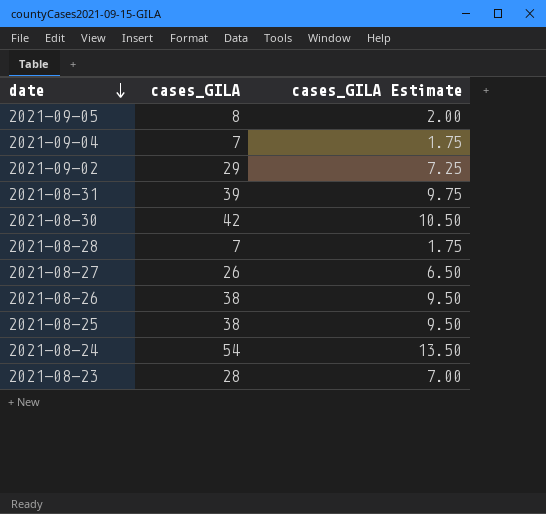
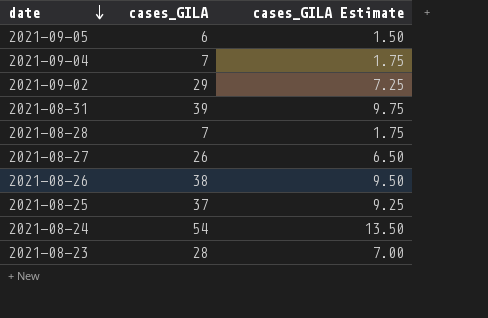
row 2021-08-30: 42 | 10.50 -> none
2021-09-05 | cases_GILA: 8 -> 6
2021-09-05 | cases_GILA Estimate: 2.00 -> 1.50
2021-08-25 | cases_GILA: 38 -> 37
2021-08-25 | cases_GILA Estimate: 9.50 -> 9.25

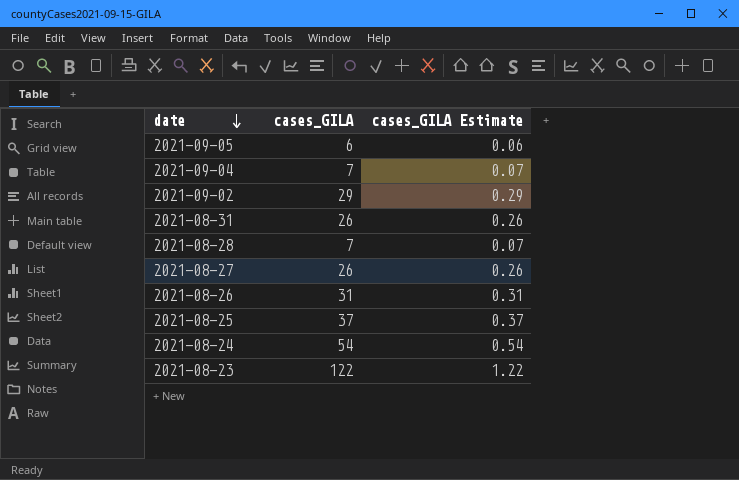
column cases_GILA Estimate | formula: [cases_GILA] * 0.25 -> [cases_GILA] * 0.01
2021-08-31 | cases_GILA: 39 -> 26
2021-08-26 | cases_GILA: 38 -> 31
2021-08-23 | cases_GILA: 28 -> 122

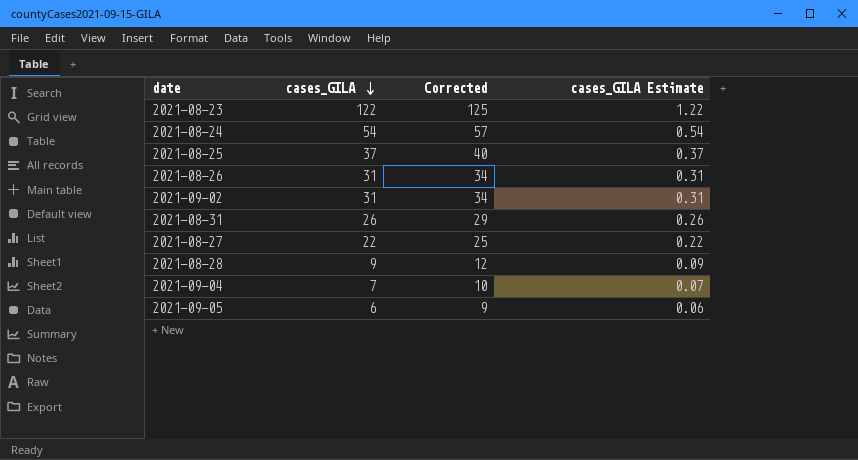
row order: date descending -> cases_GILA descending
column Corrected | formula: none -> [cases_GILA] + 3
2021-09-02 | cases_GILA: 29 -> 31
2021-09-02 | cases_GILA Estimate: 0.29 -> 0.31
2021-08-27 | cases_GILA: 26 -> 22
2021-08-27 | cases_GILA Estimate: 0.26 -> 0.22
2021-08-28 | cases_GILA: 7 -> 9
2021-08-28 | cases_GILA Estimate: 0.07 -> 0.09

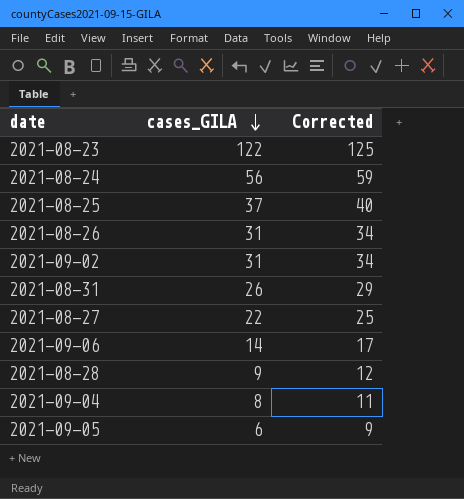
column cases_GILA Estimate | formula: [cases_GILA] * 0.01 -> none
2021-08-24 | cases_GILA: 54 -> 56
2021-08-24 | Corrected: 57 -> 59
row 2021-09-06: none -> 14 | 17
2021-09-04 | cases_GILA: 7 -> 8
2021-09-04 | Corrected: 10 -> 11

